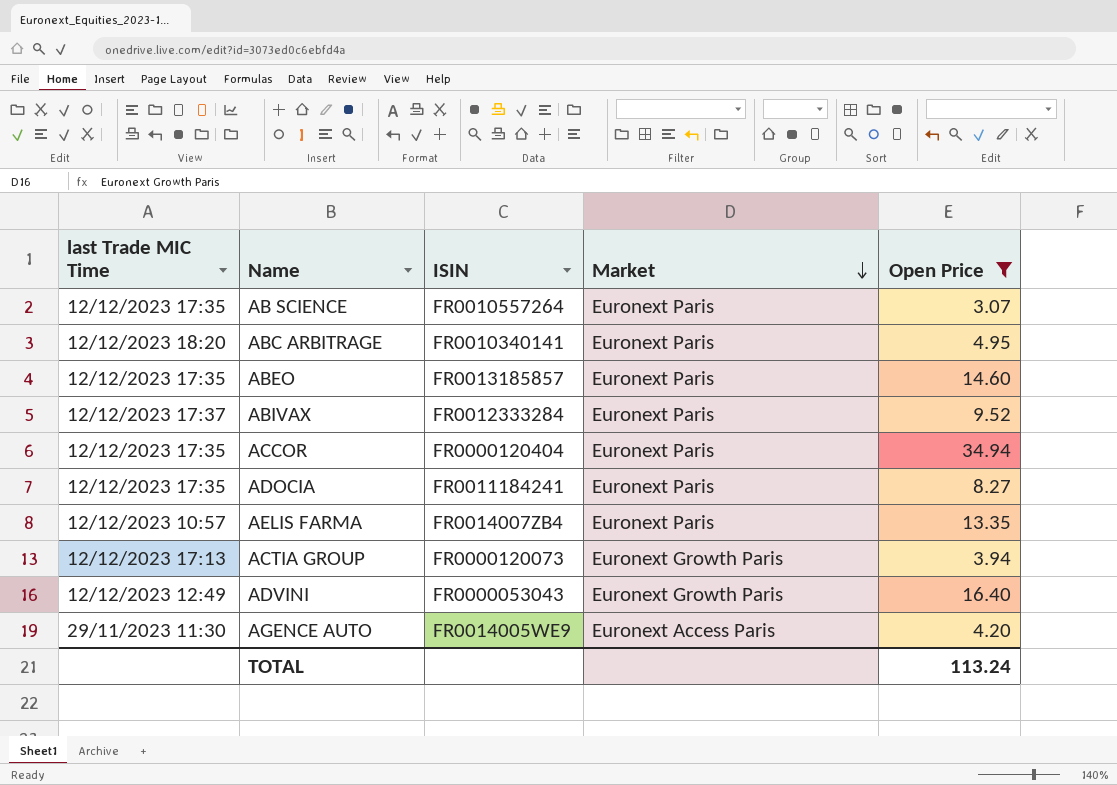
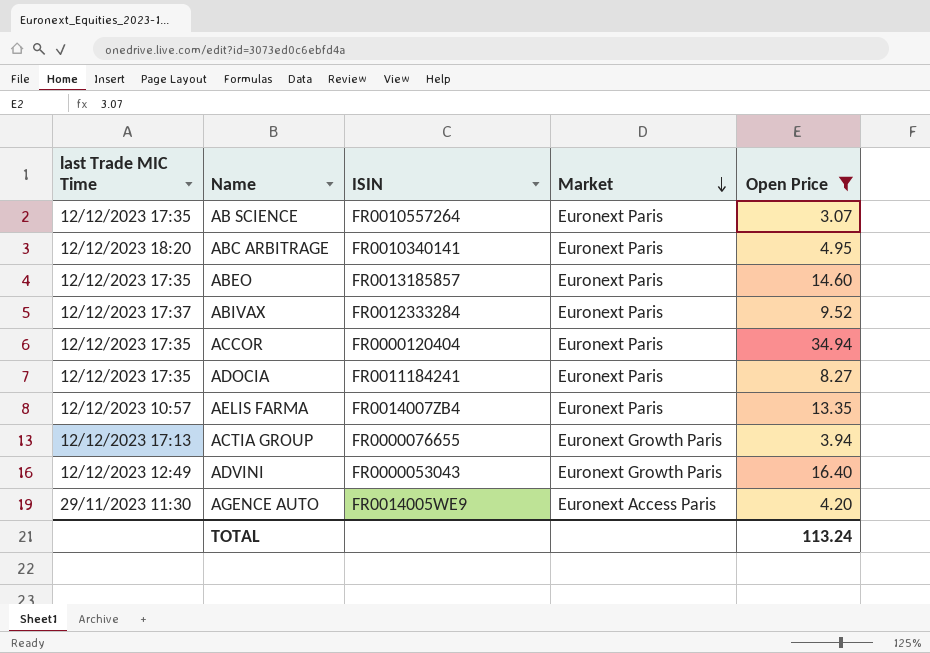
ACTIA GROUP | ISIN: FR0000120073 -> FR0000076655

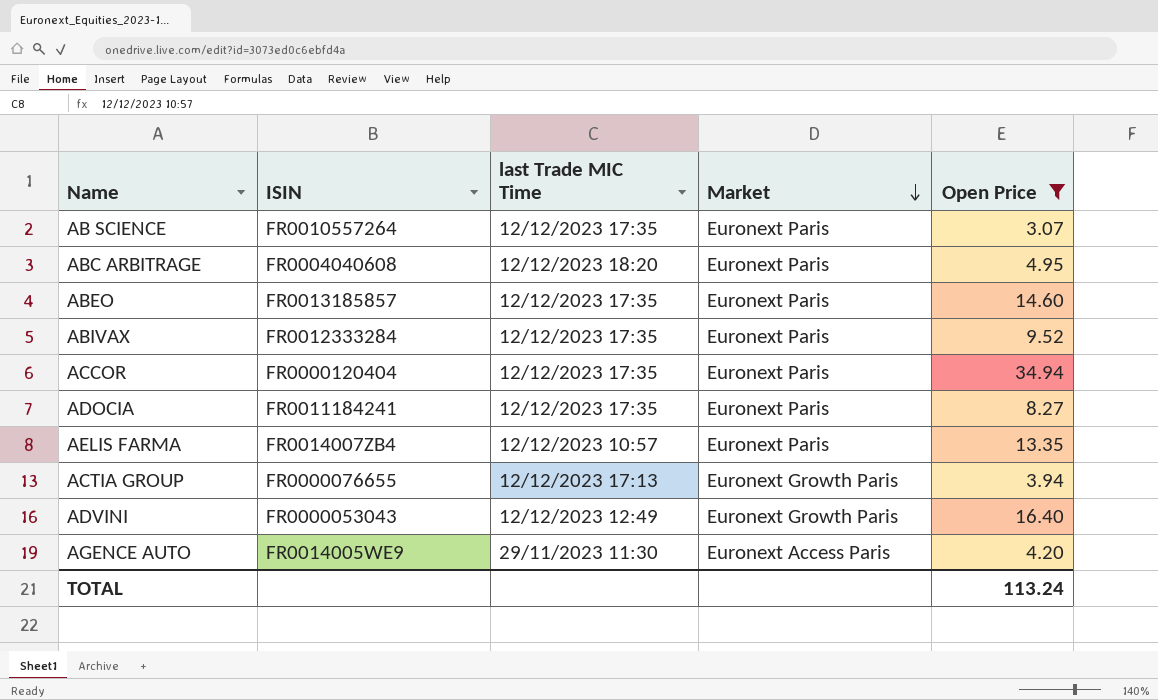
column last Trade MIC Time | position: 1 -> 3
ABC ARBITRAGE | ISIN: FR0010340141 -> FR0004040608
ABIVAX | last Trade MIC Time: 12/12/2023 17:37 -> 12/12/2023 17:35

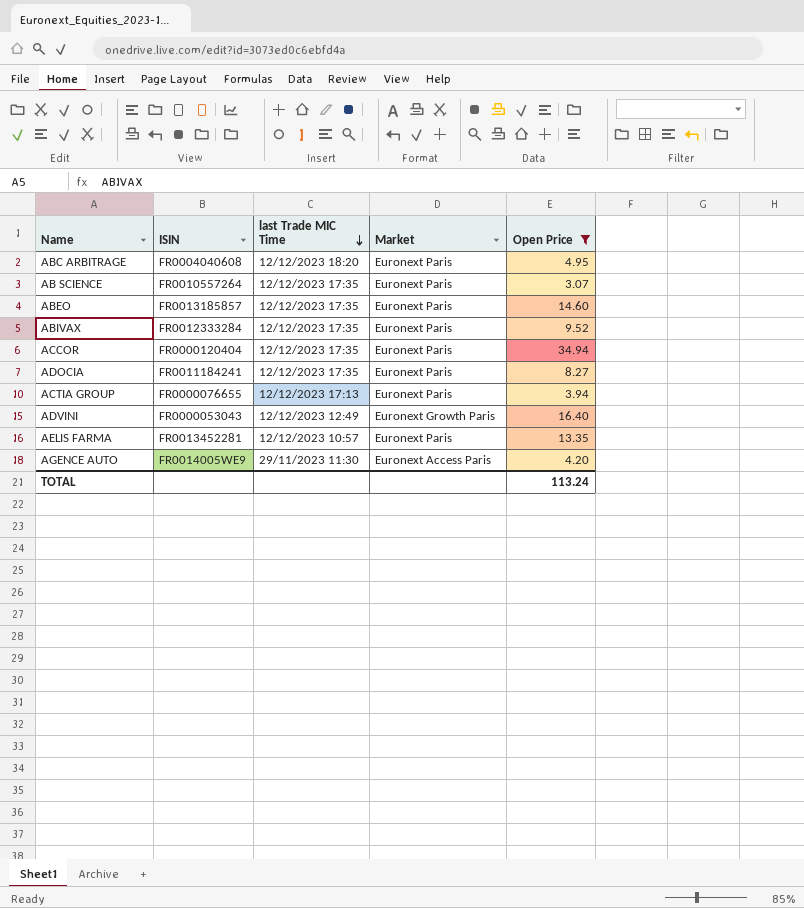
row order: Market descending -> last Trade MIC Time descending
ACTIA GROUP | Market: Euronext Growth Paris -> Euronext Paris
AELIS FARMA | ISIN: FR0014007ZB4 -> FR0013452281

